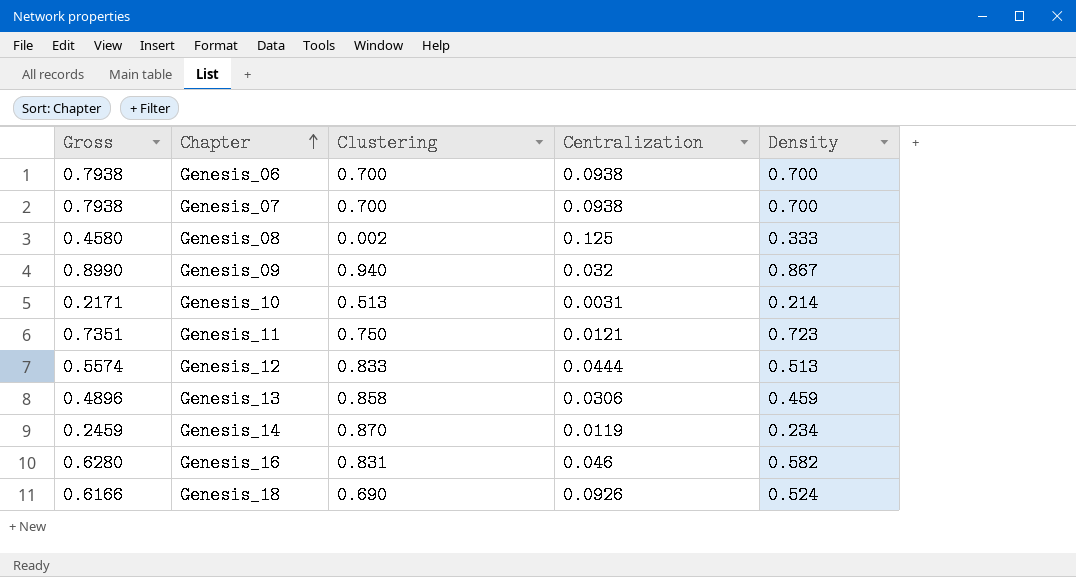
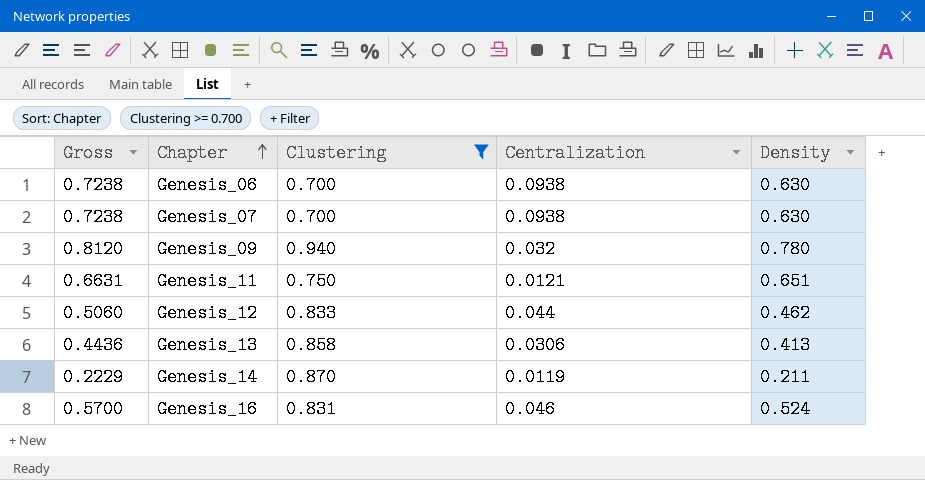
filter: none -> Clustering >= 0.700
Genesis_06 | Gross: 0.7938 -> 0.7238
Genesis_06 | Density: 0.700 -> 0.630
Genesis_07 | Gross: 0.7938 -> 0.7238
Genesis_07 | Density: 0.700 -> 0.630
Genesis_09 | Gross: 0.8990 -> 0.8120
Genesis_09 | Density: 0.867 -> 0.780
Genesis_11 | Gross: 0.7351 -> 0.6631
Genesis_11 | Density: 0.723 -> 0.651
Genesis_12 | Gross: 0.5574 -> 0.5060
Genesis_12 | Centralization: 0.0444 -> 0.044
Genesis_12 | Density: 0.513 -> 0.462
Genesis_13 | Gross: 0.4896 -> 0.4436
Genesis_13 | Density: 0.459 -> 0.413
Genesis_14 | Gross: 0.2459 -> 0.2229
Genesis_14 | Density: 0.234 -> 0.211
Genesis_16 | Gross: 0.6280 -> 0.5700
Genesis_16 | Density: 0.582 -> 0.524

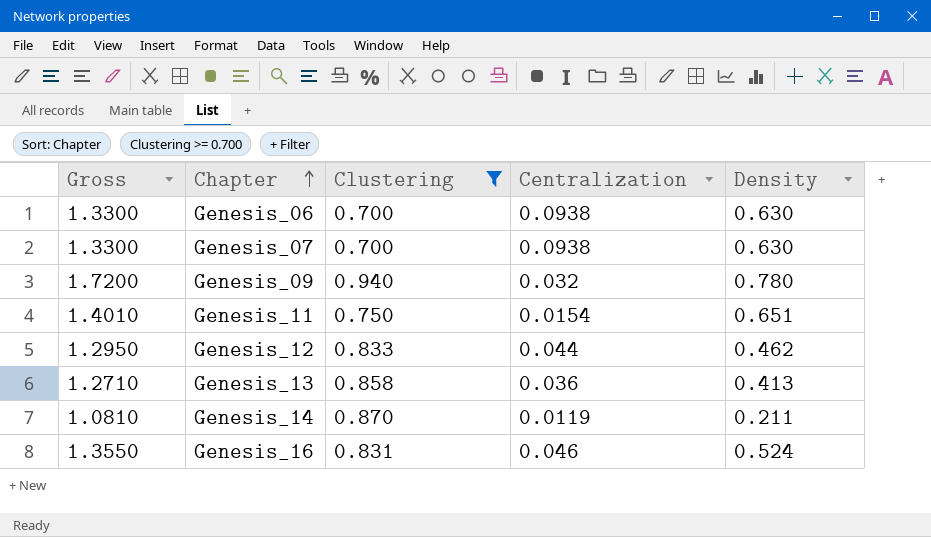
column Gross | formula: [Centralization] + [Density] -> [Clustering] + [Density]
Genesis_11 | Centralization: 0.0121 -> 0.0154
Genesis_13 | Centralization: 0.0306 -> 0.036

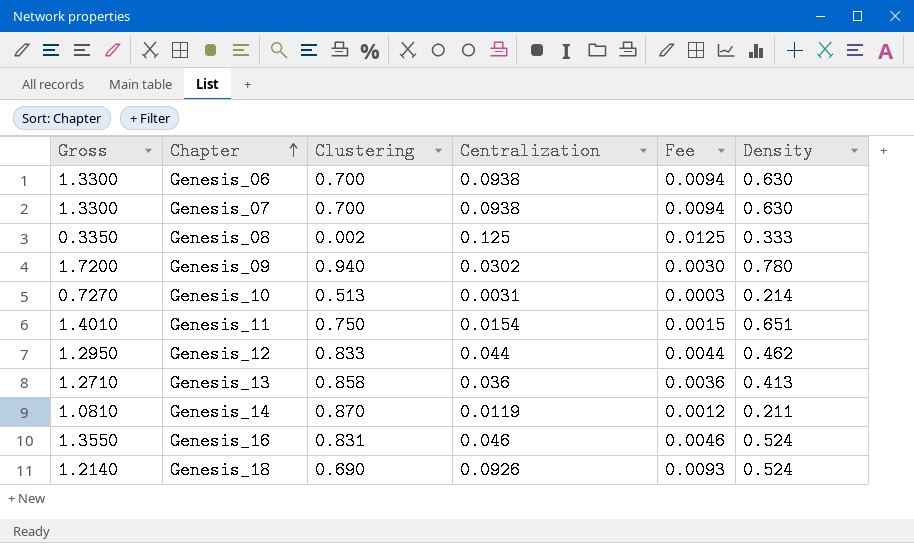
filter: Clustering >= 0.700 -> none
column Fee | formula: none -> [Centralization] * 0.1
Genesis_09 | Centralization: 0.032 -> 0.0302

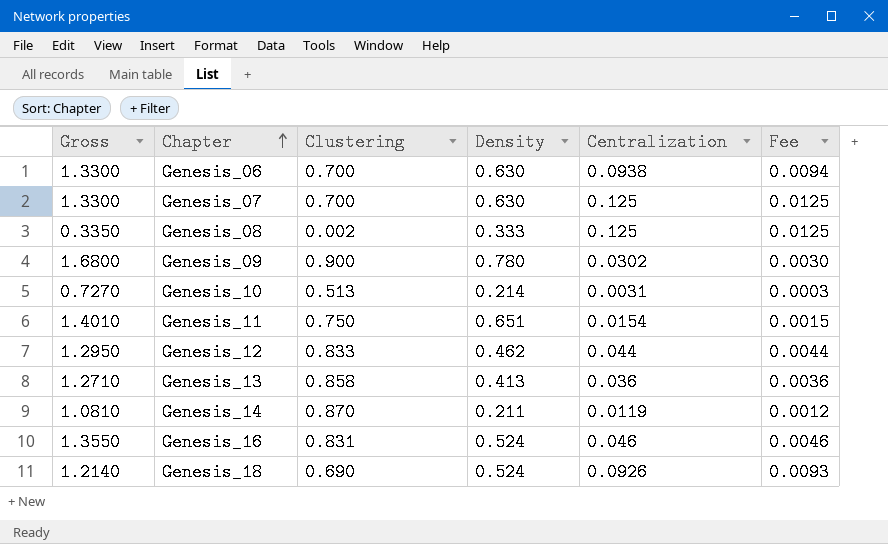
column Density | position: 6 -> 4
Genesis_07 | Centralization: 0.0938 -> 0.125
Genesis_07 | Fee: 0.0094 -> 0.0125
Genesis_09 | Gross: 1.7200 -> 1.6800
Genesis_09 | Clustering: 0.940 -> 0.900

